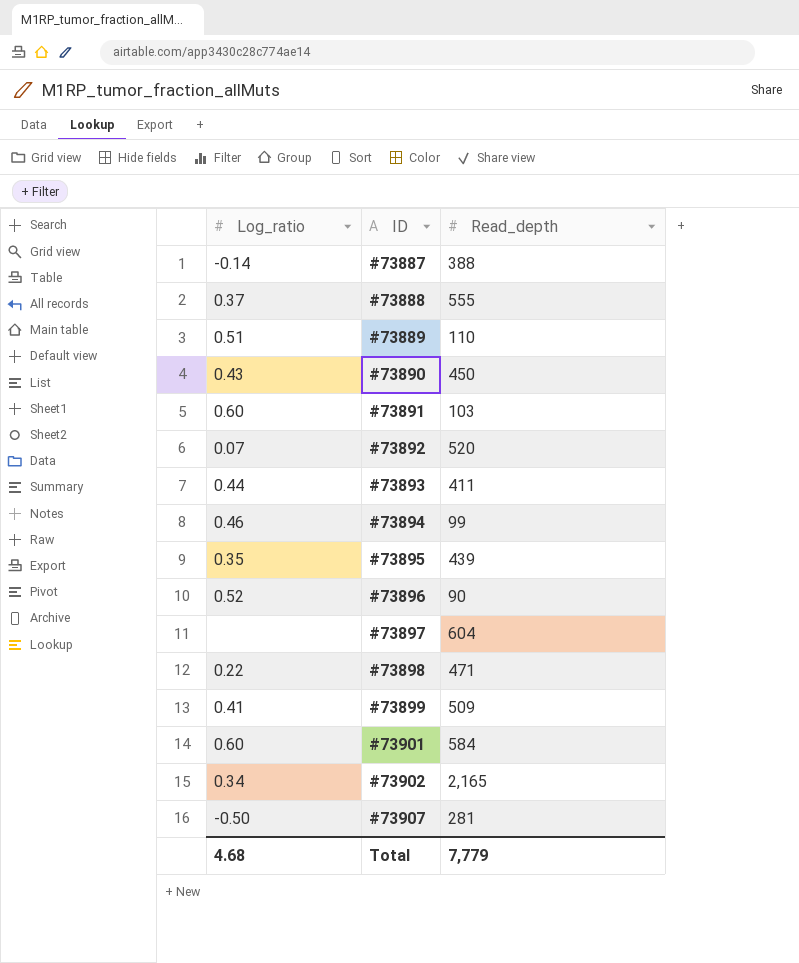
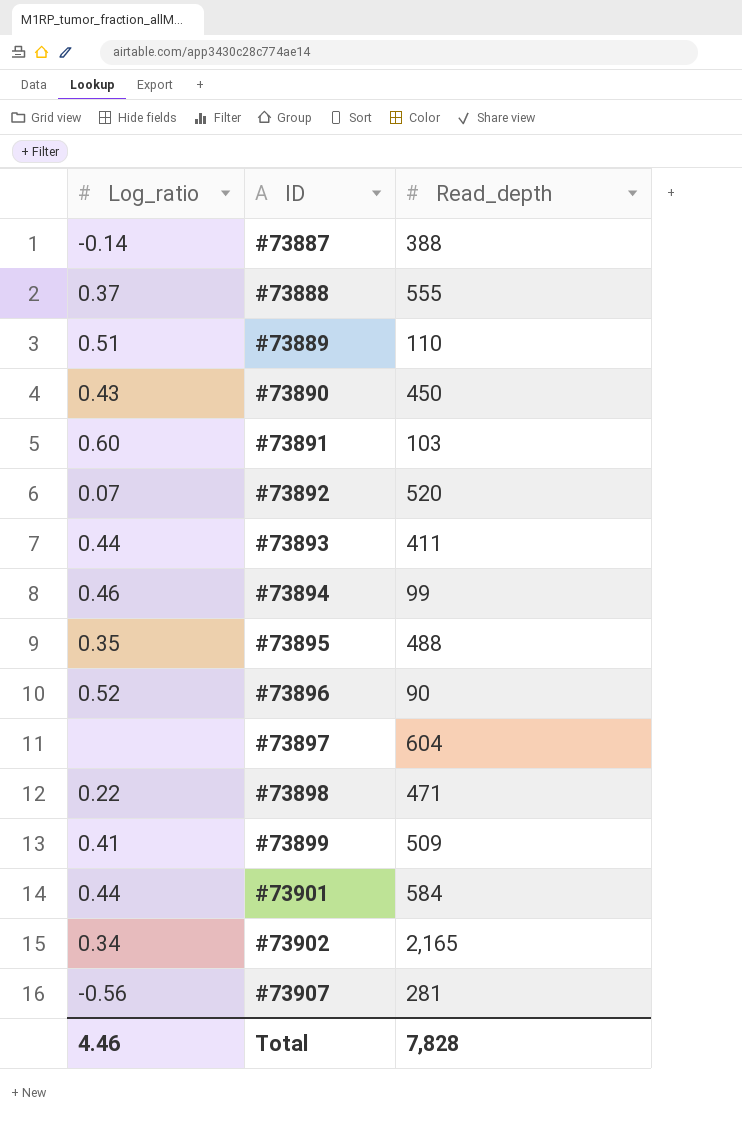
#73895 | Read_depth: 439 -> 488
#73901 | Log_ratio: 0.60 -> 0.44
#73907 | Log_ratio: -0.50 -> -0.56
Total | Log_ratio: 4.68 -> 4.46
Total | Read_depth: 7,779 -> 7,828

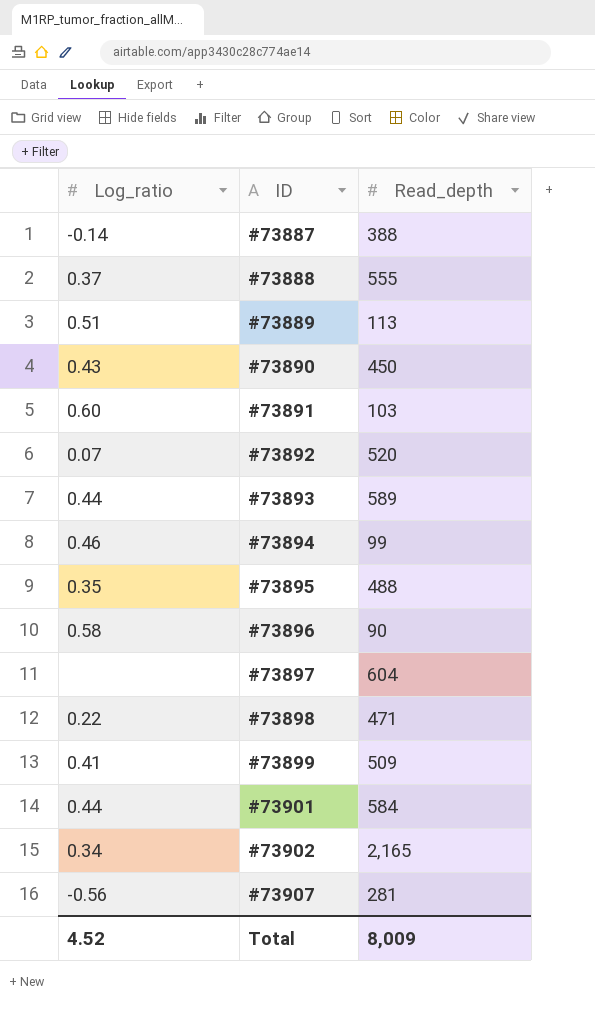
#73889 | Read_depth: 110 -> 113
#73893 | Read_depth: 411 -> 589
#73896 | Log_ratio: 0.52 -> 0.58
Total | Log_ratio: 4.46 -> 4.52
Total | Read_depth: 7,828 -> 8,009

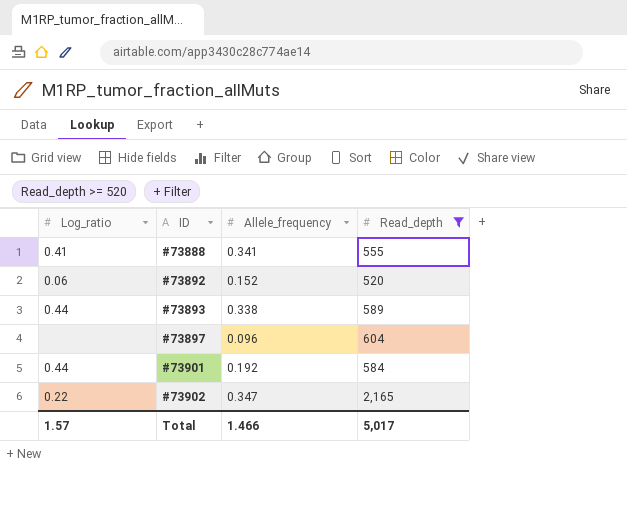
filter: none -> Read_depth >= 520
column Allele_frequency | position: none -> 3
#73888 | Log_ratio: 0.37 -> 0.41
#73892 | Log_ratio: 0.07 -> 0.06
#73902 | Log_ratio: 0.34 -> 0.22
Total | Log_ratio: 4.52 -> 1.57
Total | Read_depth: 8,009 -> 5,017

